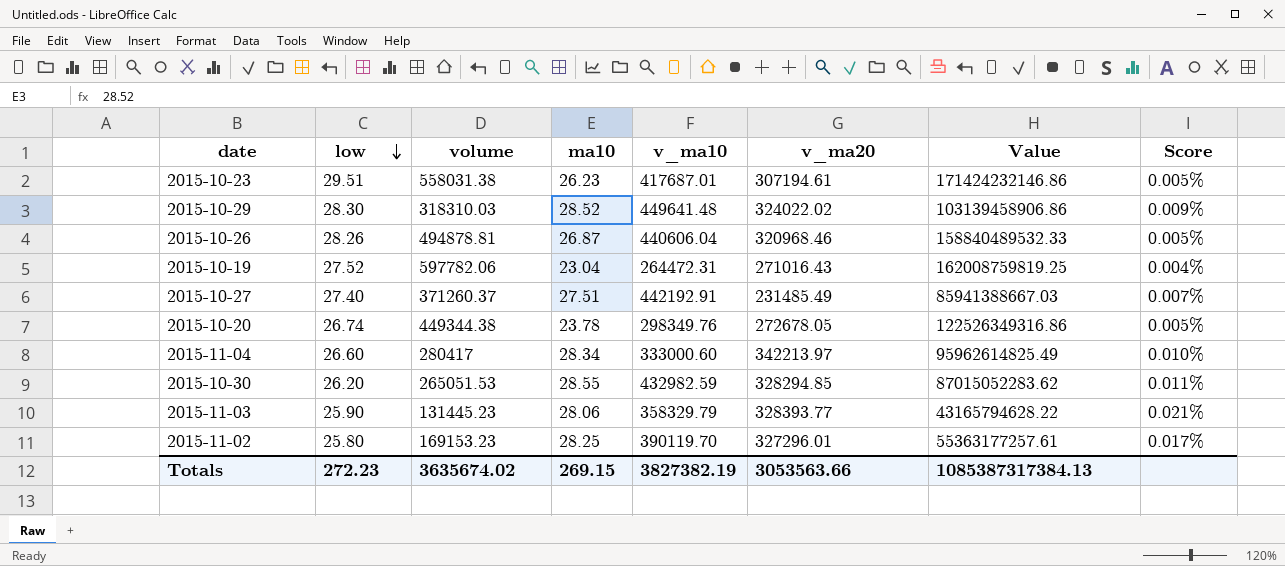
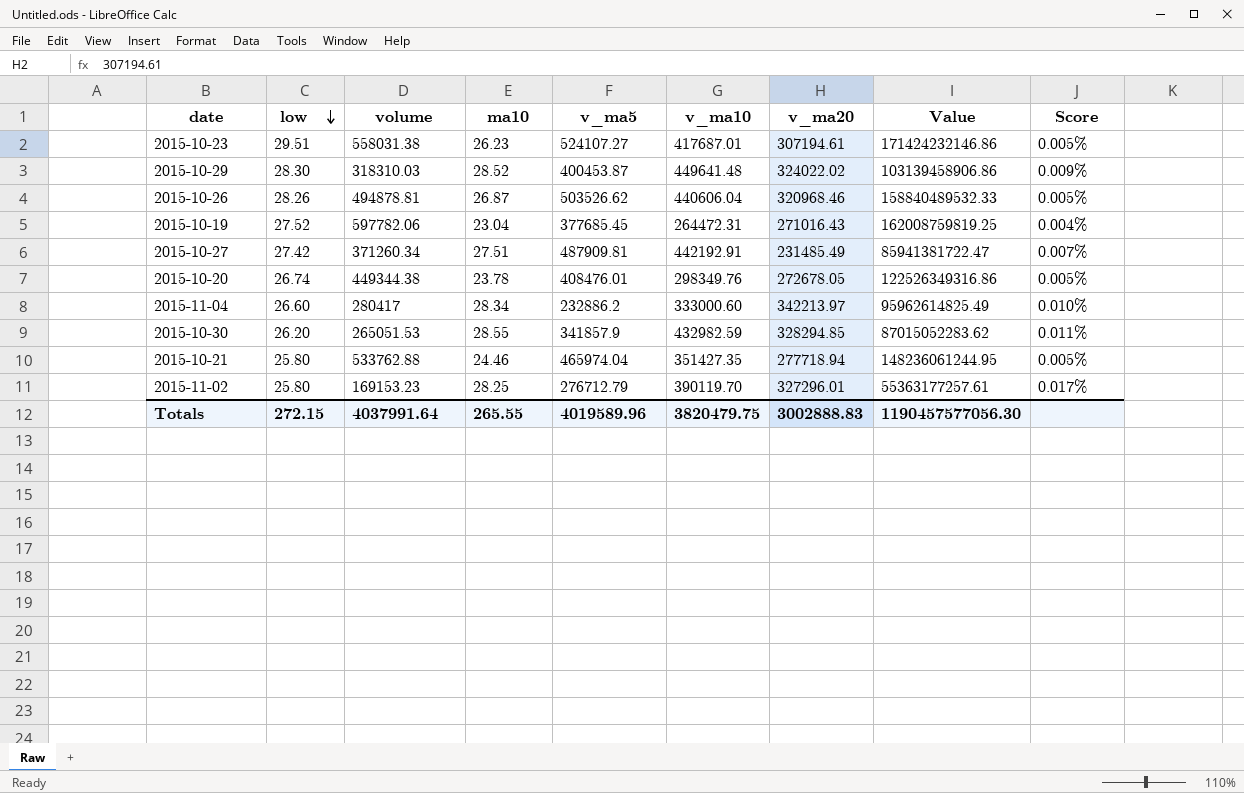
column v_ma5 | position: none -> 5
row 2015-11-03: 25.90 | 131445.23 | 28.06 | 358329.79 | 328393.77 | 43165794628.22 | 0.021% -> none
2015-10-27 | low: 27.40 -> 27.42
2015-10-27 | volume: 371260.37 -> 371260.34
2015-10-27 | Value: 85941388667.03 -> 85941381722.47
row 2015-10-21: none -> 25.80 | 533762.88 | 24.46 | 465974.04 | 351427.35 | 277718.94 | 148236061244.95 | 0.005%
Totals | low: 272.23 -> 272.15
Totals | volume: 3635674.02 -> 4037991.64
Totals | ma10: 269.15 -> 265.55
Totals | v_ma10: 3827382.19 -> 3820479.75
Totals | v_ma20: 3053563.66 -> 3002888.83
Totals | Value: 1085387317384.13 -> 1190457577056.30

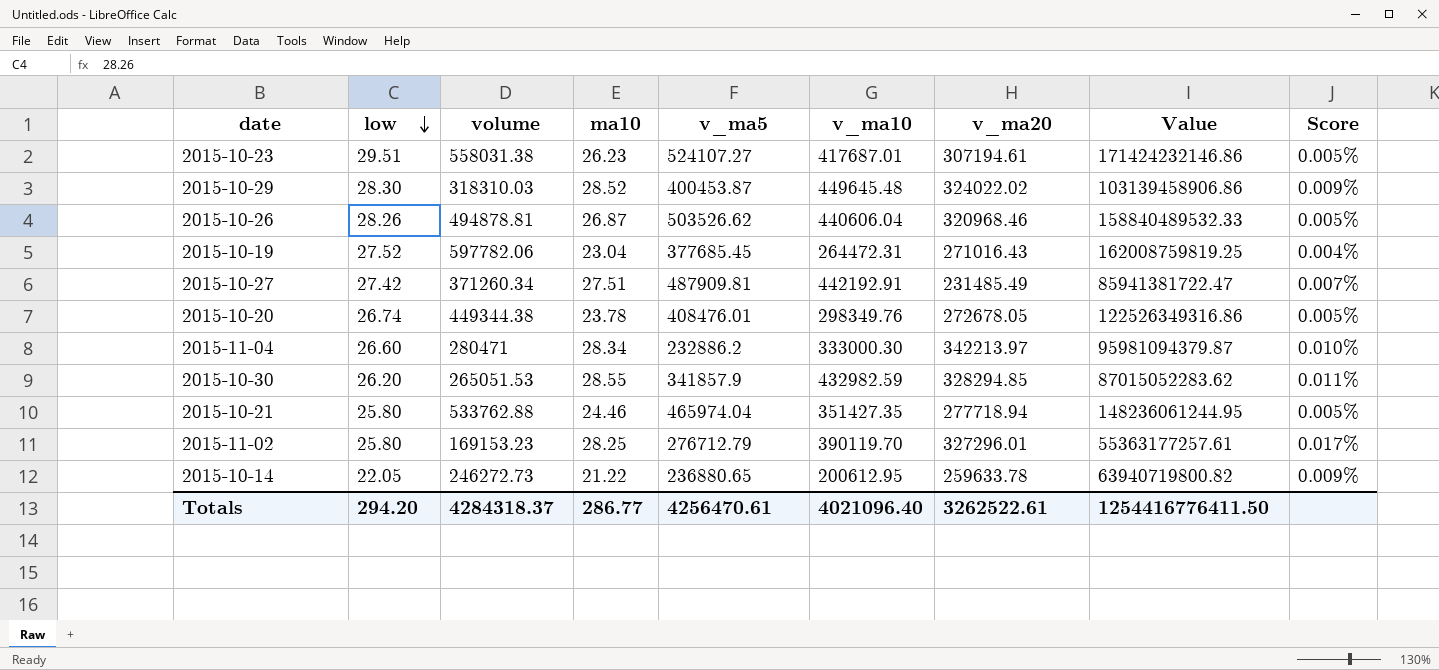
2015-10-29 | v_ma10: 449641.48 -> 449645.48
2015-11-04 | volume: 280417 -> 280471
2015-11-04 | v_ma10: 333000.60 -> 333000.30
2015-11-04 | Value: 95962614825.49 -> 95981094379.87
row 2015-10-14: none -> 22.05 | 246272.73 | 21.22 | 236880.65 | 200612.95 | 259633.78 | 63940719800.82 | 0.009%
Totals | low: 272.15 -> 294.20
Totals | volume: 4037991.64 -> 4284318.37
Totals | ma10: 265.55 -> 286.77
Totals | v_ma5: 4019589.96 -> 4256470.61
Totals | v_ma10: 3820479.75 -> 4021096.40
Totals | v_ma20: 3002888.83 -> 3262522.61
Totals | Value: 1190457577056.30 -> 1254416776411.50

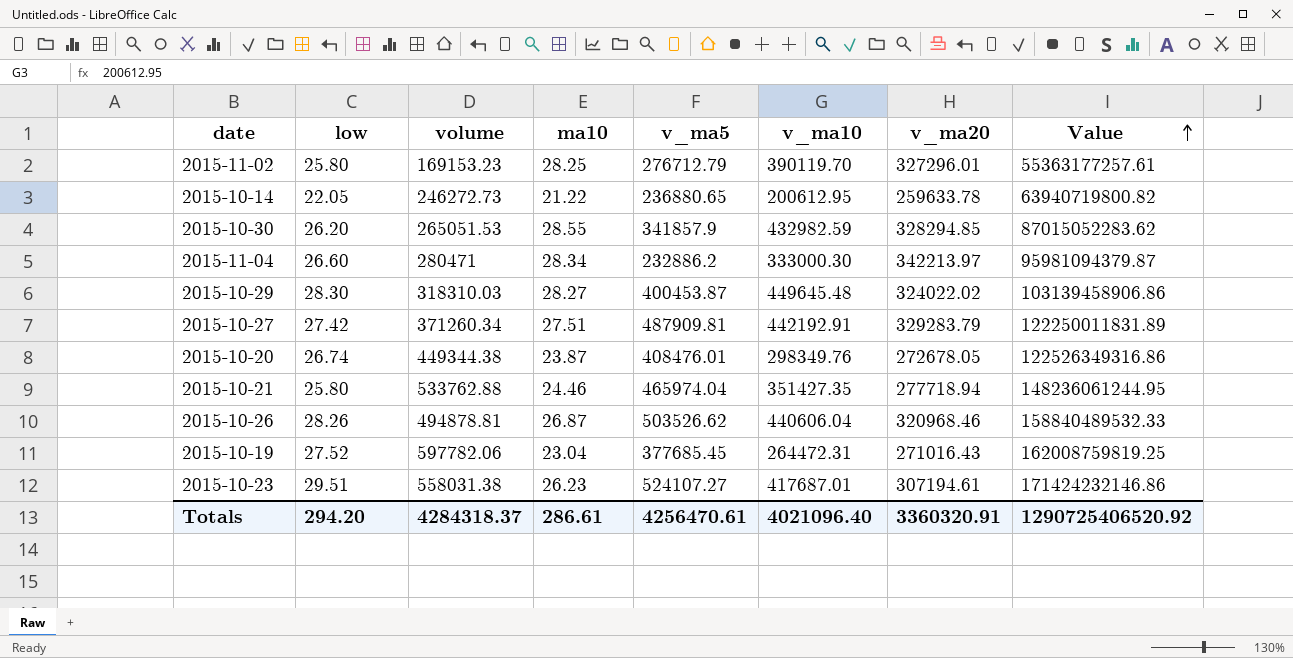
row order: low descending -> Value ascending
column Score | formula: [ma10] / [volume] -> none
2015-10-29 | ma10: 28.52 -> 28.27
2015-10-27 | v_ma20: 231485.49 -> 329283.79
2015-10-27 | Value: 85941381722.47 -> 122250011831.89
2015-10-20 | ma10: 23.78 -> 23.87
Totals | ma10: 286.77 -> 286.61
Totals | v_ma20: 3262522.61 -> 3360320.91
Totals | Value: 1254416776411.50 -> 1290725406520.92

